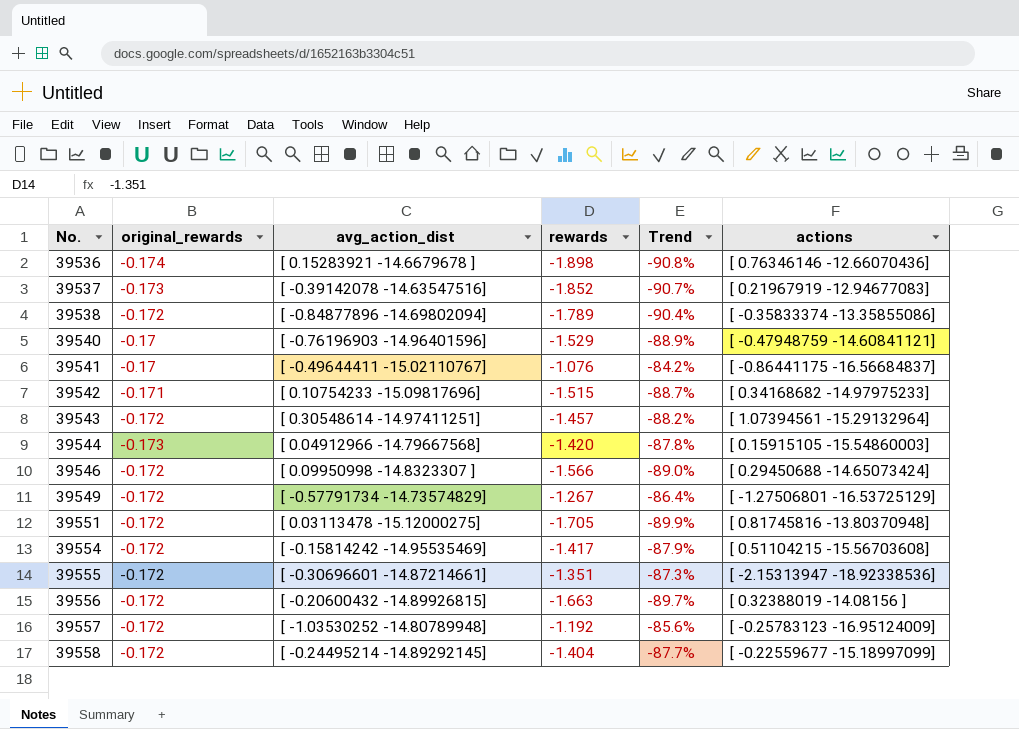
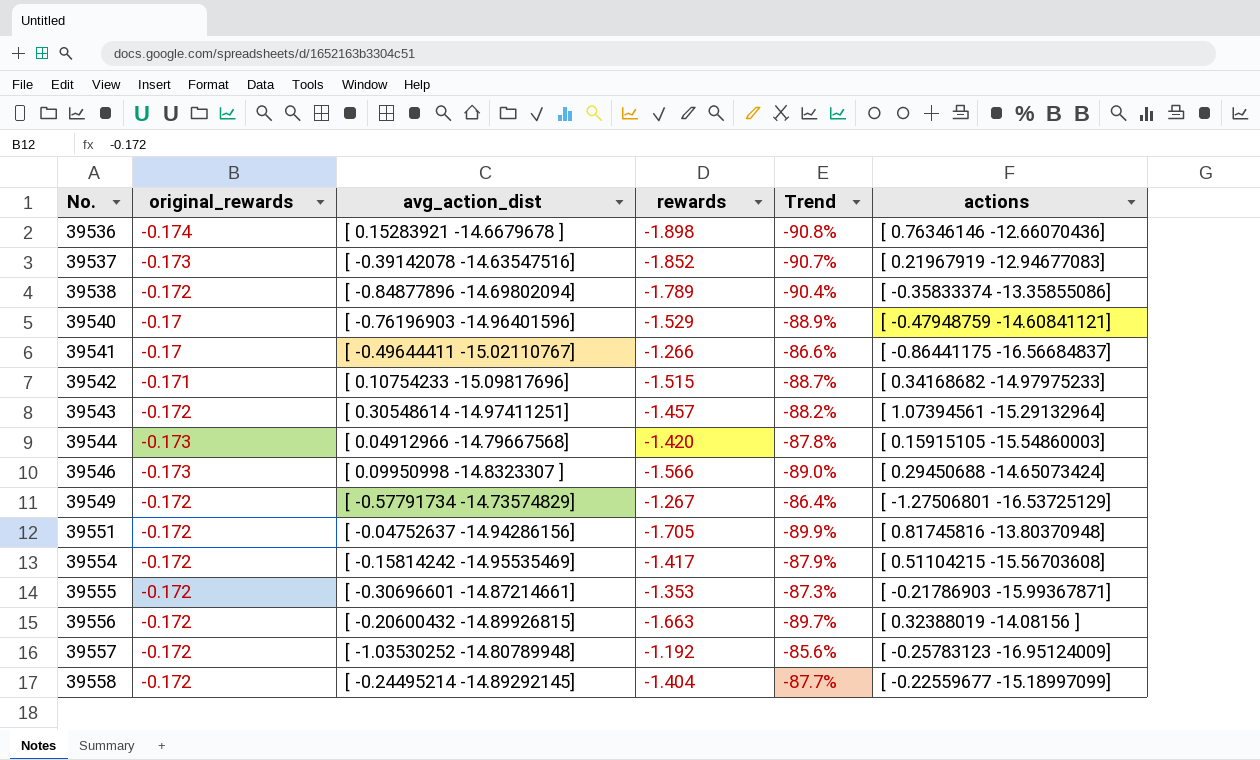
39541 | rewards: -1.076 -> -1.266
39541 | Trend: -84.2% -> -86.6%
39546 | original_rewards: -0.172 -> -0.173
39551 | avg_action_dist: [ 0.03113478 -15.12000275] -> [ -0.04752637 -14.94286156]
39555 | rewards: -1.351 -> -1.353
39555 | actions: [ -2.15313947 -18.92338536] -> [ -0.21786903 -15.99367871]

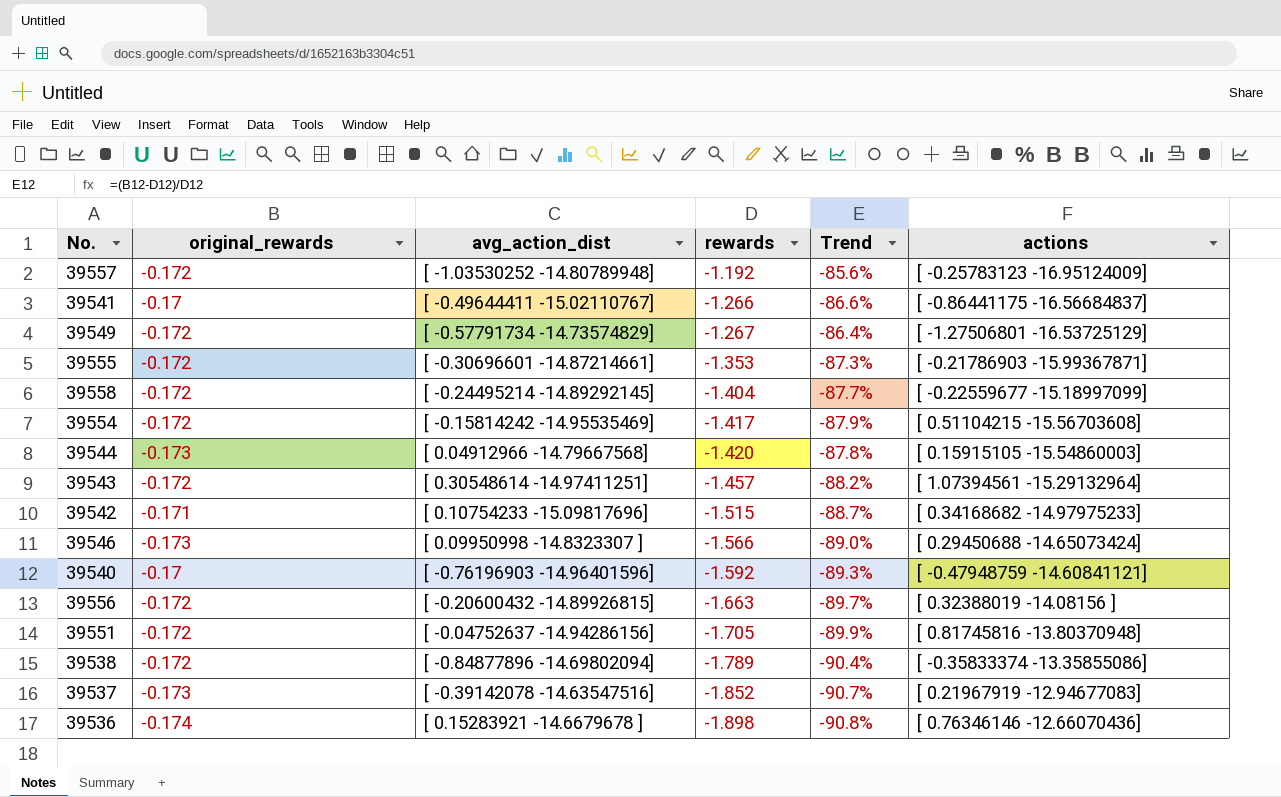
row order: No. ascending -> rewards descending
39540 | rewards: -1.529 -> -1.592
39540 | Trend: -88.9% -> -89.3%

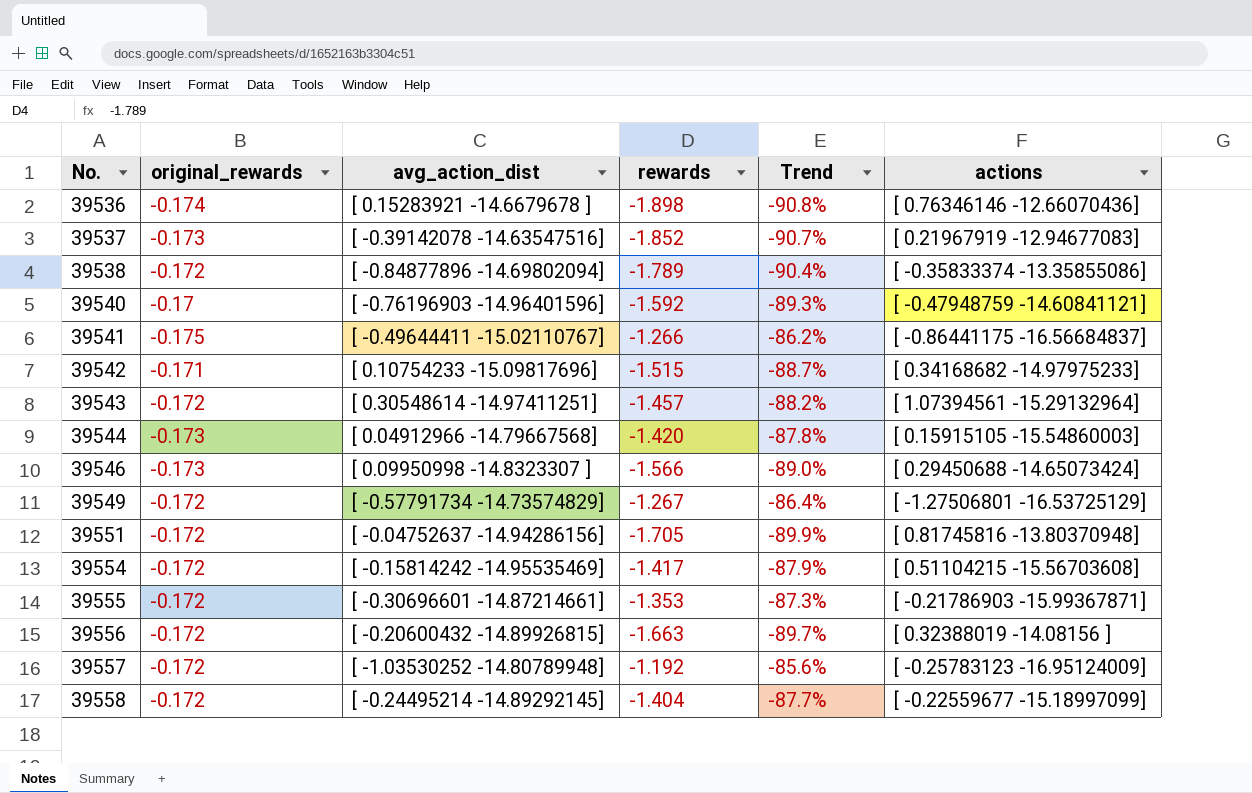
row order: rewards descending -> No. ascending
39541 | original_rewards: -0.17 -> -0.175
39541 | Trend: -86.6% -> -86.2%

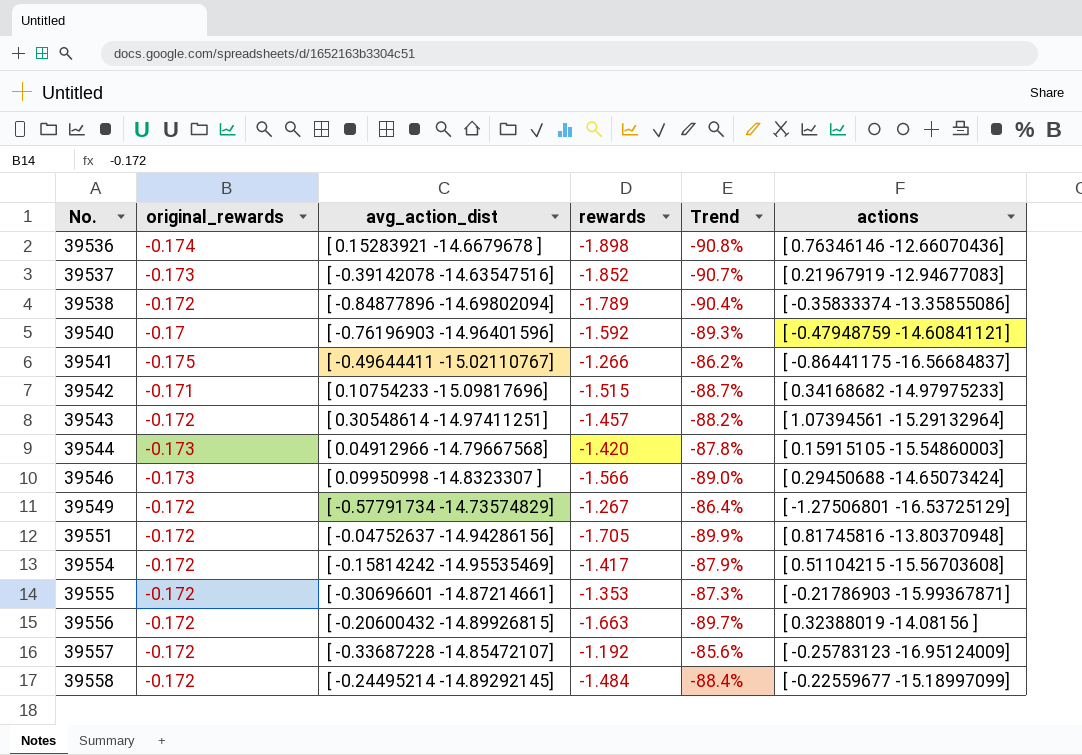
39557 | avg_action_dist: [ -1.03530252 -14.80789948] -> [ -0.33687228 -14.85472107]
39558 | rewards: -1.404 -> -1.484
39558 | Trend: -87.7% -> -88.4%

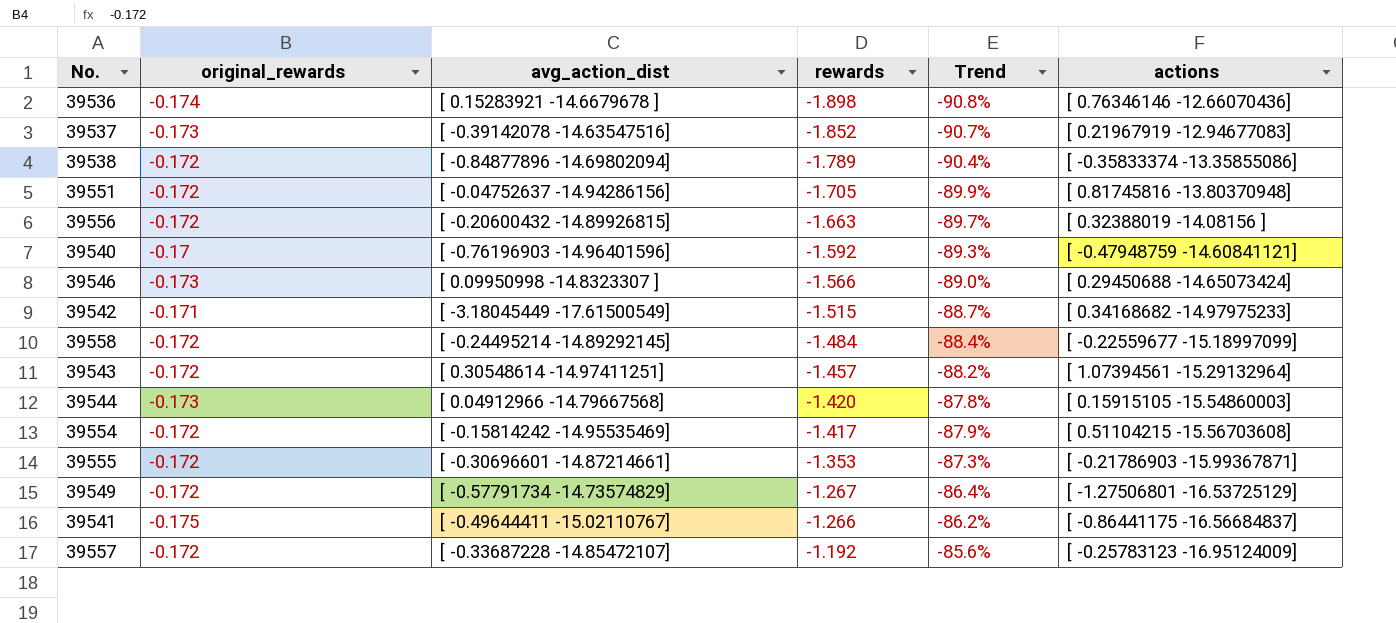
row order: No. ascending -> rewards ascending
39542 | avg_action_dist: [ 0.10754233 -15.09817696] -> [ -3.18045449 -17.61500549]

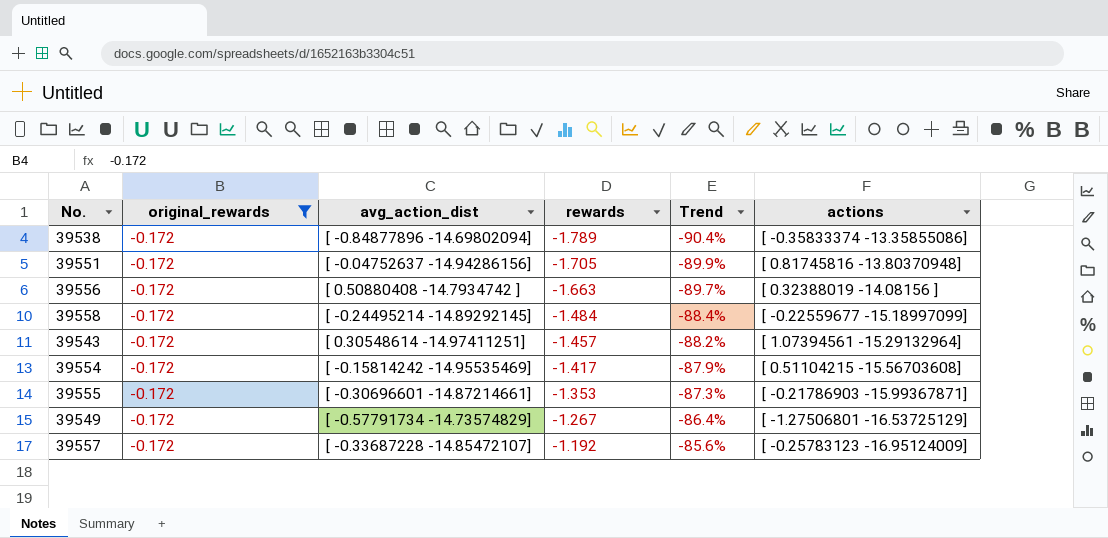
filter: none -> original_rewards = -0.172
39556 | avg_action_dist: [ -0.20600432 -14.89926815] -> [ 0.50880408 -14.7934742 ]

